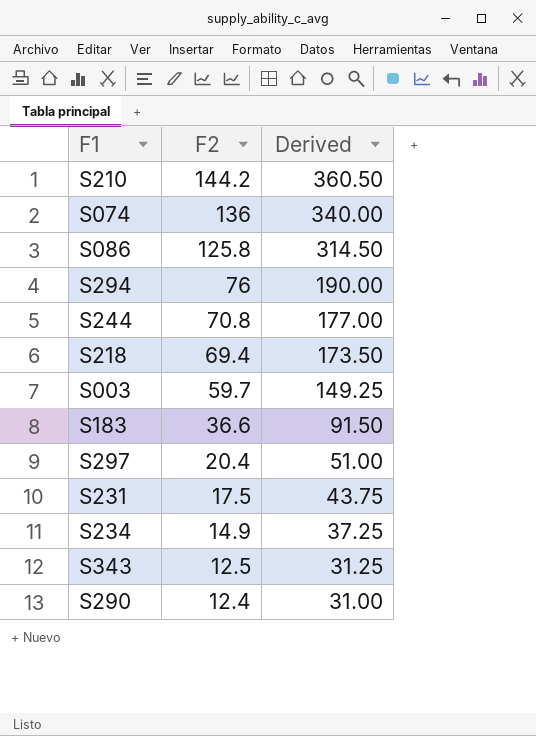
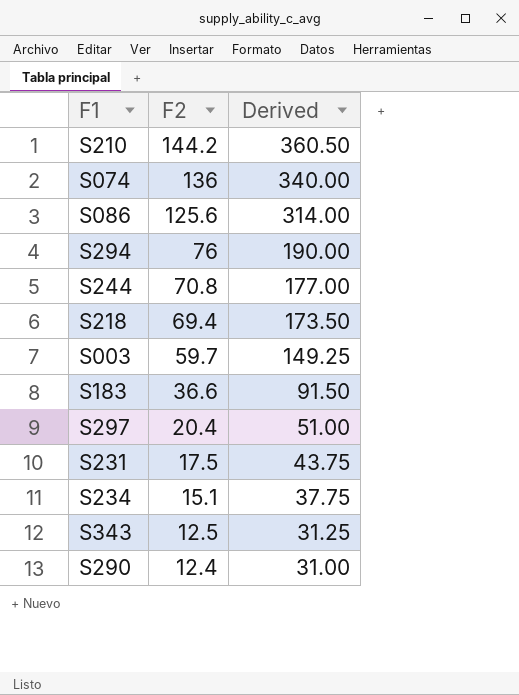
S086 | F2: 125.8 -> 125.6
S086 | Derived: 314.50 -> 314.00
S234 | F2: 14.9 -> 15.1
S234 | Derived: 37.25 -> 37.75

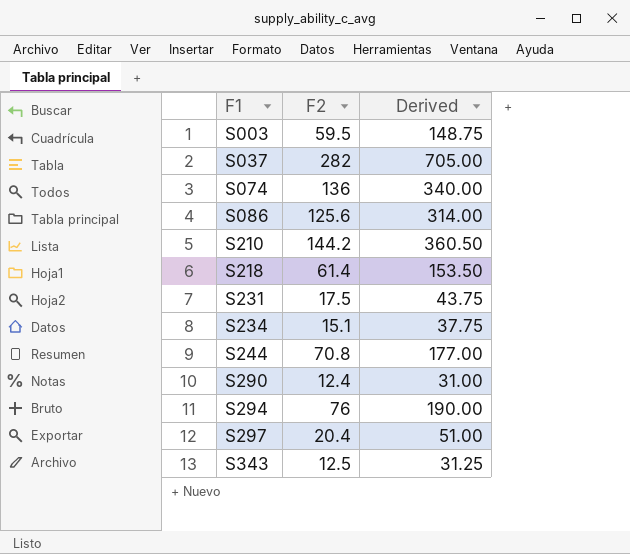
row order: F2 descending -> F1 ascending
row S183: 36.6 | 91.50 -> none
S003 | F2: 59.7 -> 59.5
S003 | Derived: 149.25 -> 148.75
row S037: none -> 282 | 705.00
S218 | F2: 69.4 -> 61.4
S218 | Derived: 173.50 -> 153.50

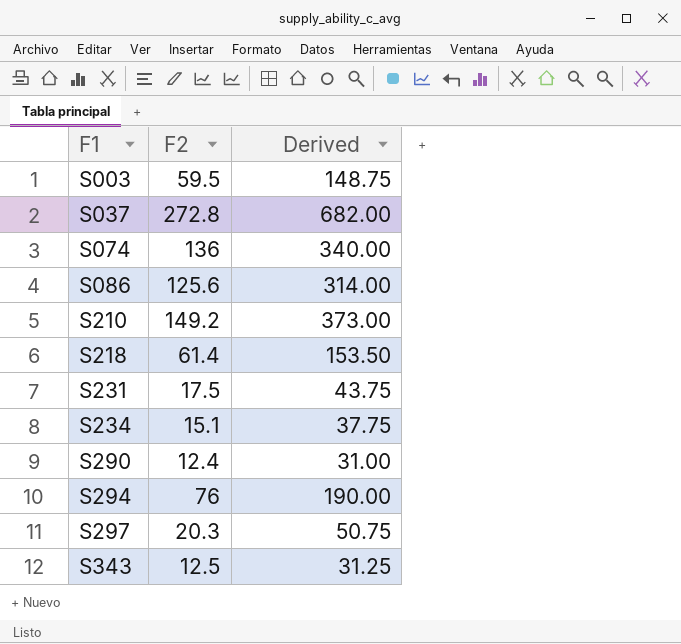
row S244: 70.8 | 177.00 -> none
S037 | F2: 282 -> 272.8
S037 | Derived: 705.00 -> 682.00
S210 | F2: 144.2 -> 149.2
S210 | Derived: 360.50 -> 373.00
S297 | F2: 20.4 -> 20.3
S297 | Derived: 51.00 -> 50.75

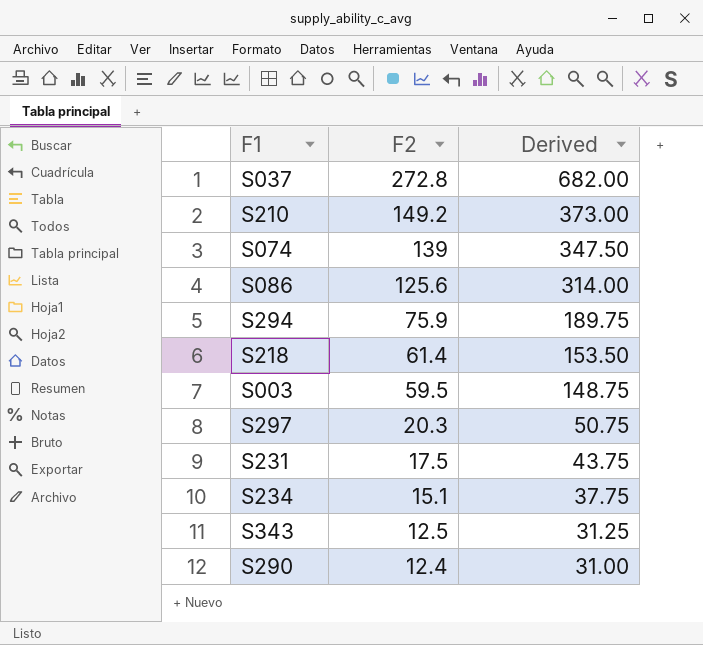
row order: F1 ascending -> F2 descending
S074 | F2: 136 -> 139
S074 | Derived: 340.00 -> 347.50
S294 | F2: 76 -> 75.9
S294 | Derived: 190.00 -> 189.75

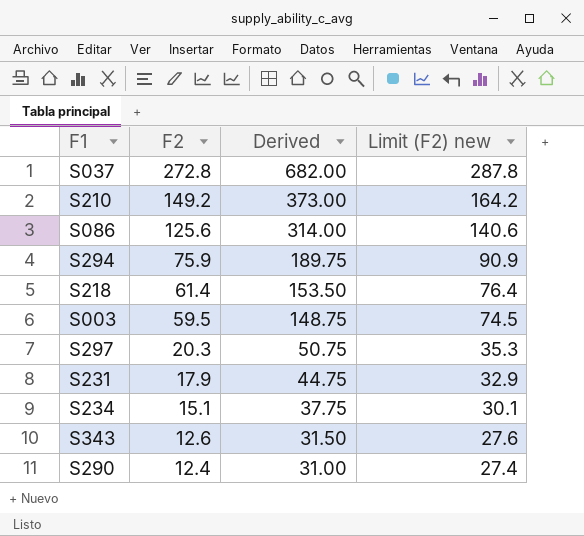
column Limit (F2) new | formula: none -> [F2] + 15
row S074: 139 | 347.50 -> none
S231 | F2: 17.5 -> 17.9
S231 | Derived: 43.75 -> 44.75
S343 | F2: 12.5 -> 12.6
S343 | Derived: 31.25 -> 31.50

